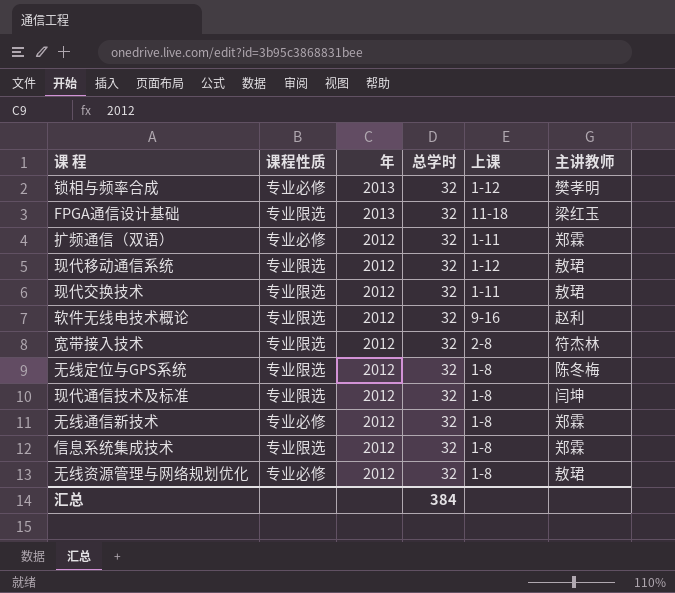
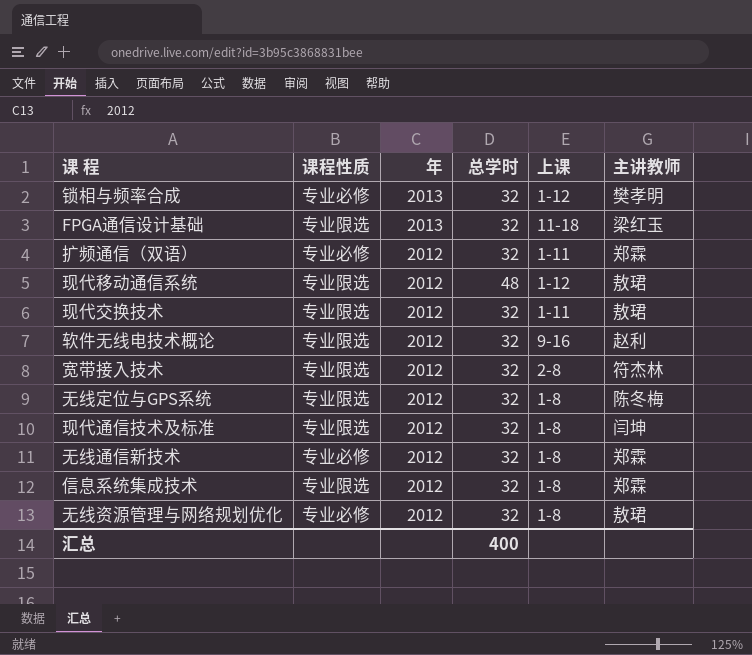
现代移动通信系统 | 总学时: 32 -> 48
汇总 | 总学时: 384 -> 400

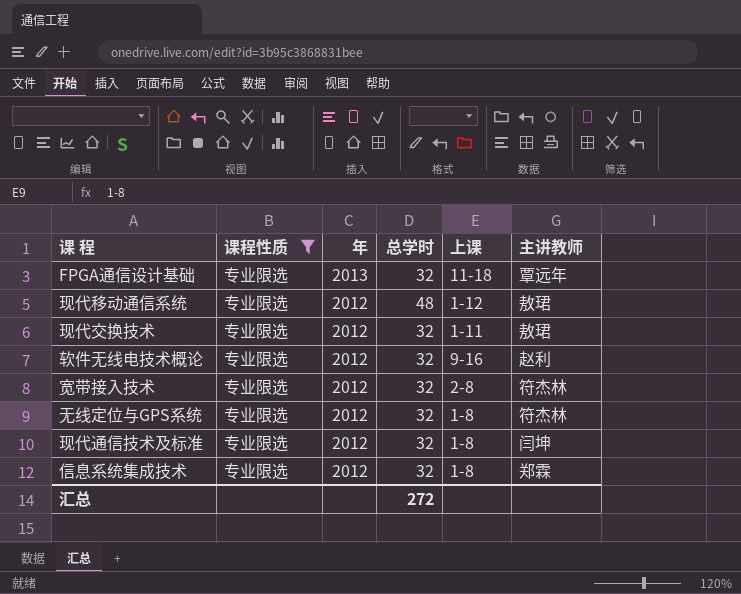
filter: none -> 课程性质 = 专业限选
FPGA通信设计基础 | 主讲教师: 梁红玉 -> 覃远年
无线定位与GPS系统 | 主讲教师: 陈冬梅 -> 符杰林
汇总 | 总学时: 400 -> 272

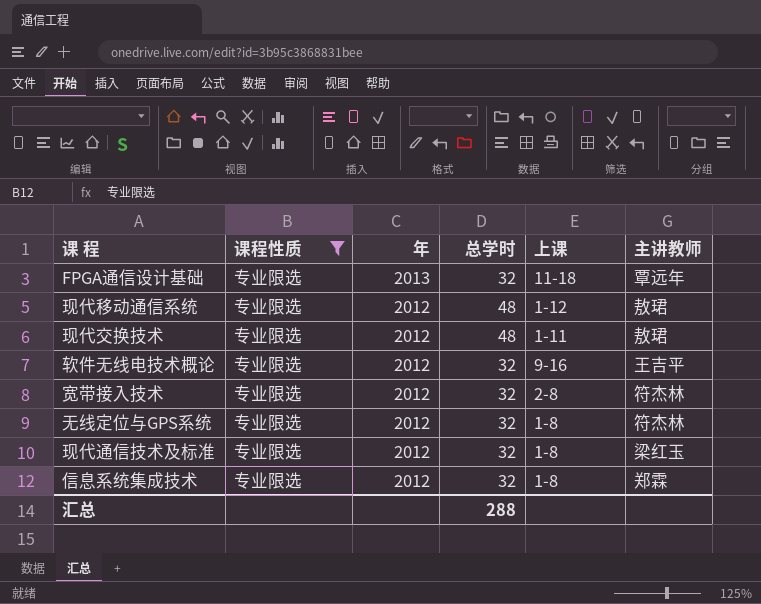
现代交换技术 | 总学时: 32 -> 48
软件无线电技术概论 | 主讲教师: 赵利 -> 王吉平
现代通信技术及标准 | 主讲教师: 闫坤 -> 梁红玉
汇总 | 总学时: 272 -> 288

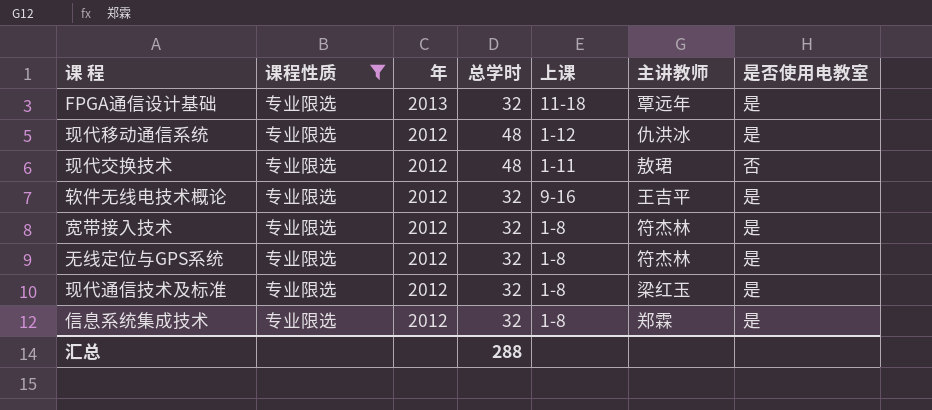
column 是否使用电教室 | position: none -> 7
现代移动通信系统 | 主讲教师: 敖珺 -> 仇洪冰
宽带接入技术 | 上课: 2-8 -> 1-8

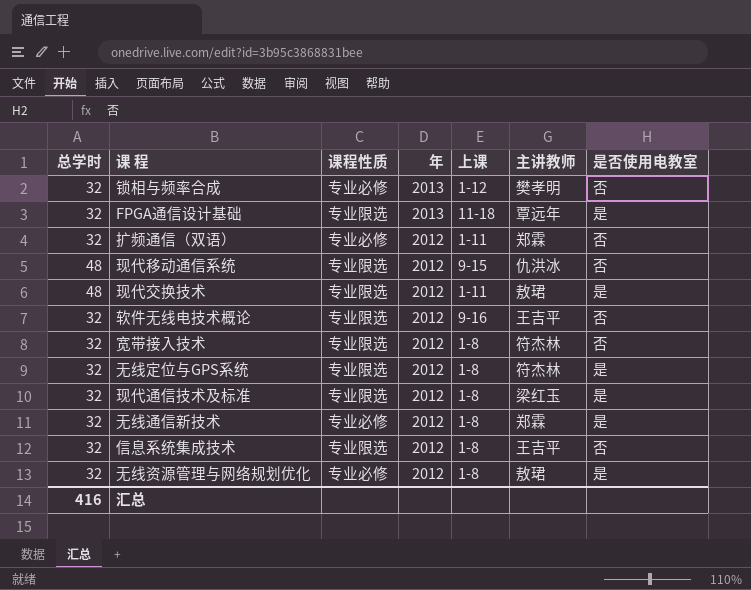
filter: 课程性质 = 专业限选 -> none
column 总学时 | position: 4 -> 1
现代移动通信系统 | 上课: 1-12 -> 9-15
现代移动通信系统 | 是否使用电教室: 是 -> 否
现代交换技术 | 是否使用电教室: 否 -> 是
软件无线电技术概论 | 是否使用电教室: 是 -> 否
宽带接入技术 | 是否使用电教室: 是 -> 否
信息系统集成技术 | 主讲教师: 郑霖 -> 王吉平
信息系统集成技术 | 是否使用电教室: 是 -> 否
汇总 | 总学时: 288 -> 416

